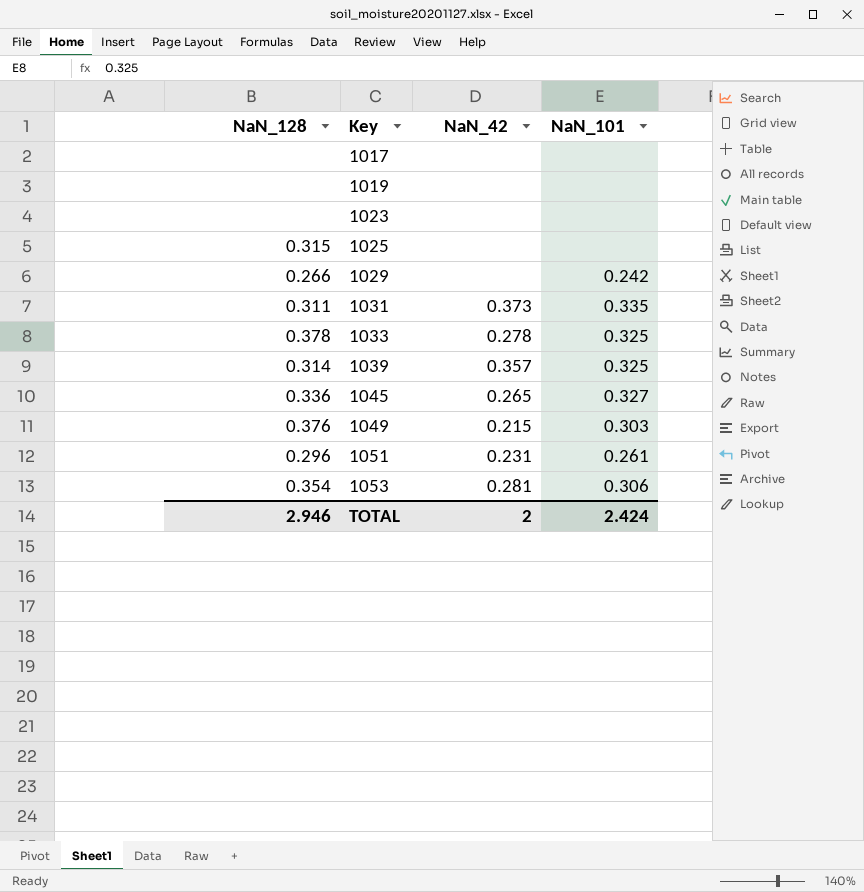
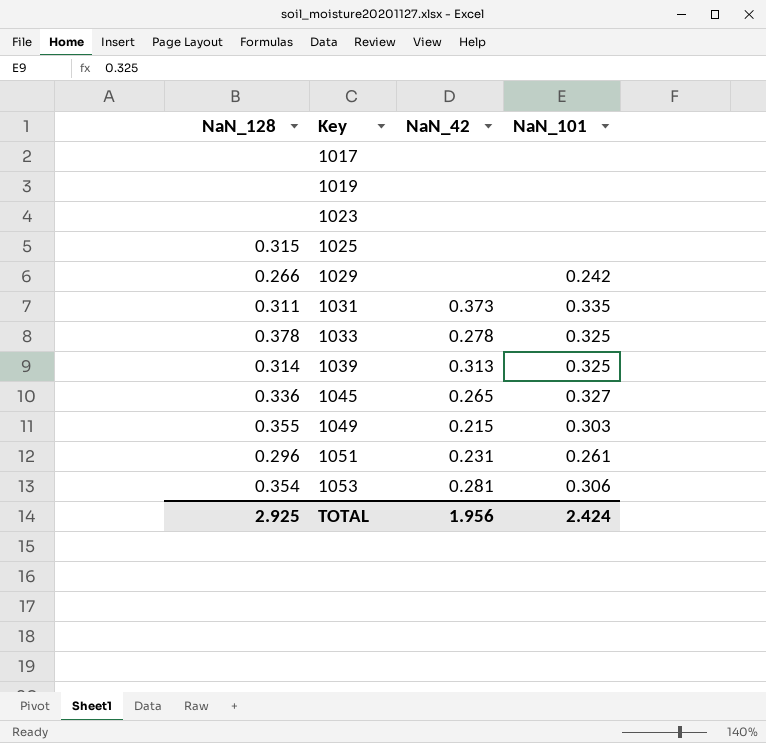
1039 | NaN_42: 0.357 -> 0.313
1049 | NaN_128: 0.376 -> 0.355
TOTAL | NaN_128: 2.946 -> 2.925
TOTAL | NaN_42: 2 -> 1.956

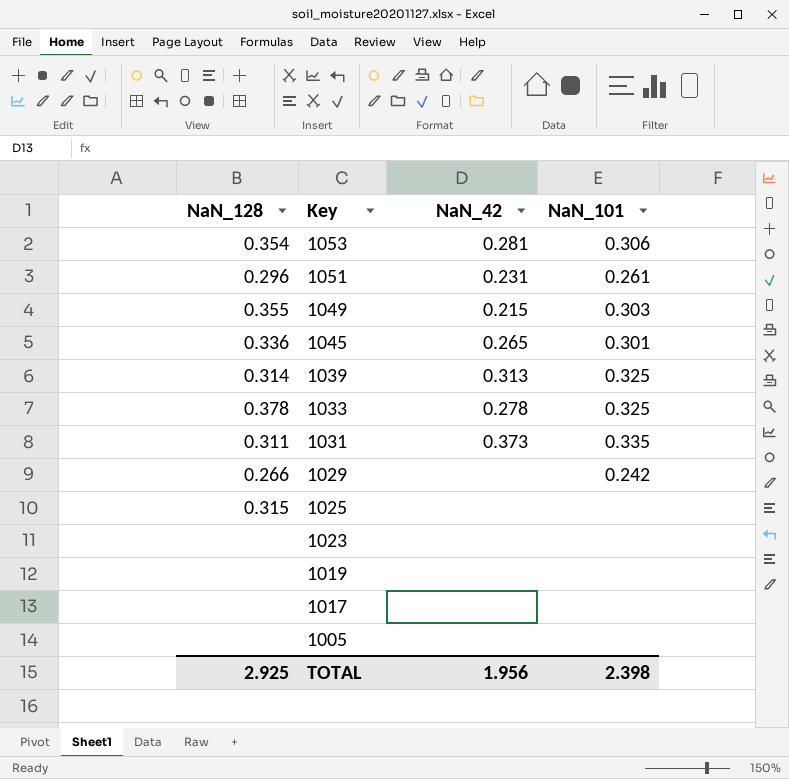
row order: Key ascending -> Key descending
1045 | NaN_101: 0.327 -> 0.301
row 1005: none -> none | none | none
TOTAL | NaN_101: 2.424 -> 2.398

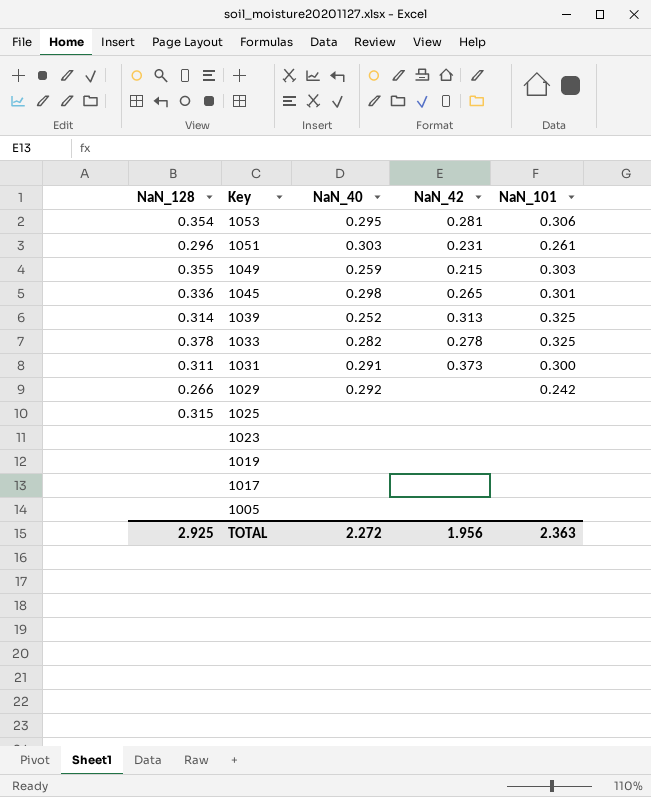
column NaN_40 | position: none -> 3
1031 | NaN_101: 0.335 -> 0.300
TOTAL | NaN_101: 2.398 -> 2.363

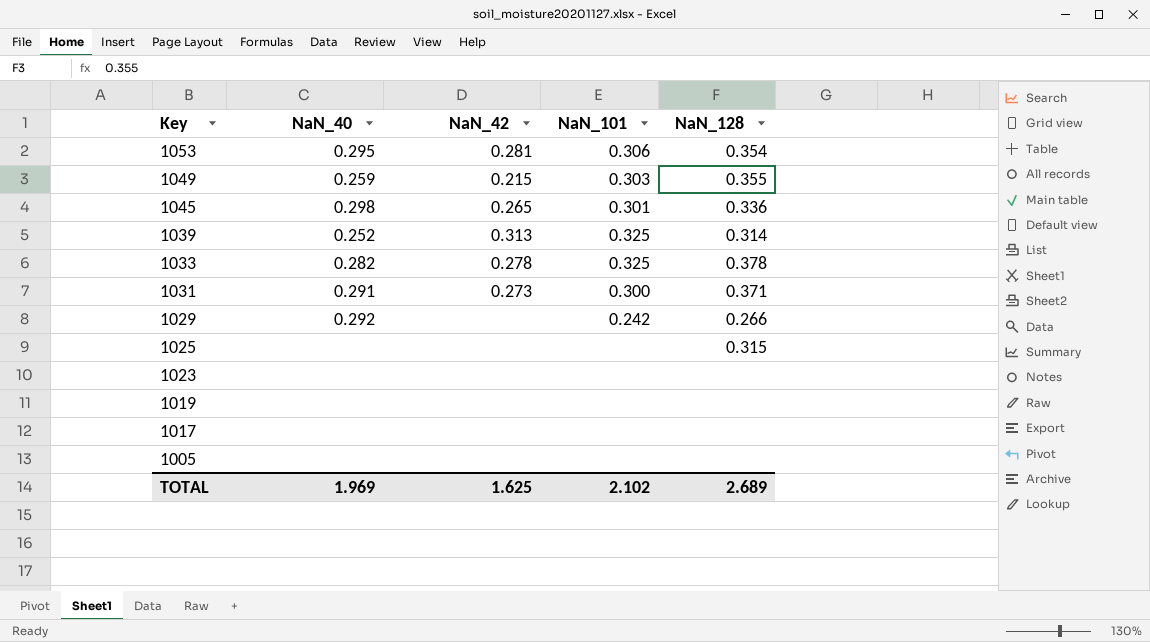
column NaN_128 | position: 1 -> 5
row 1051: 0.296 | 0.303 | 0.231 | 0.261 -> none
1031 | NaN_42: 0.373 -> 0.273
1031 | NaN_128: 0.311 -> 0.371
TOTAL | NaN_40: 2.272 -> 1.969
TOTAL | NaN_42: 1.956 -> 1.625
TOTAL | NaN_101: 2.363 -> 2.102
TOTAL | NaN_128: 2.925 -> 2.689

